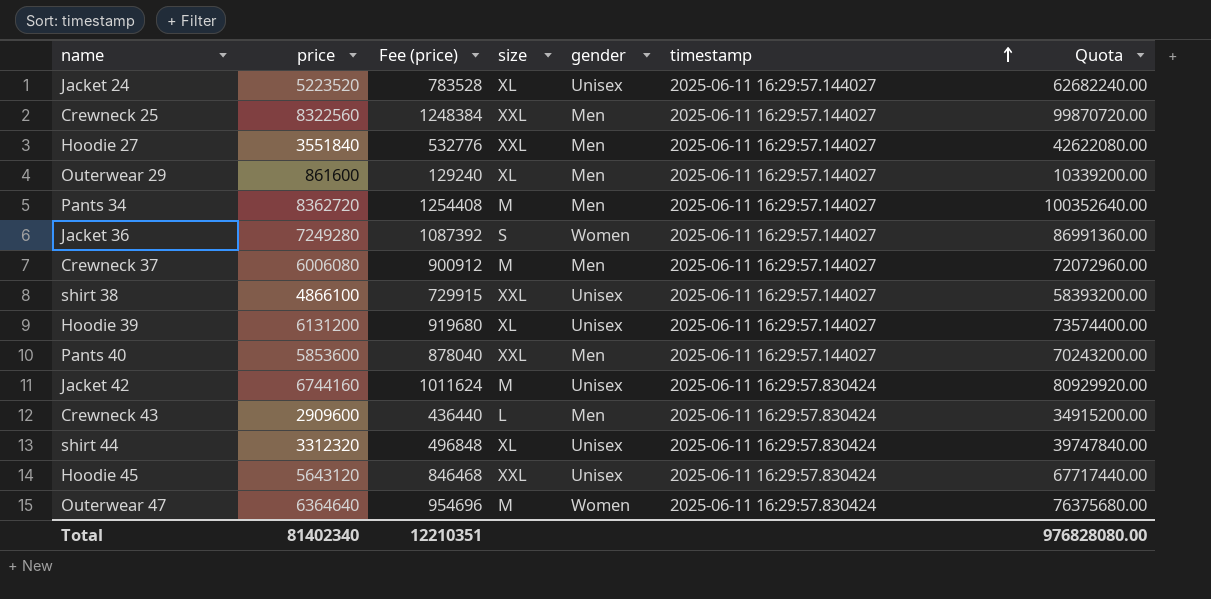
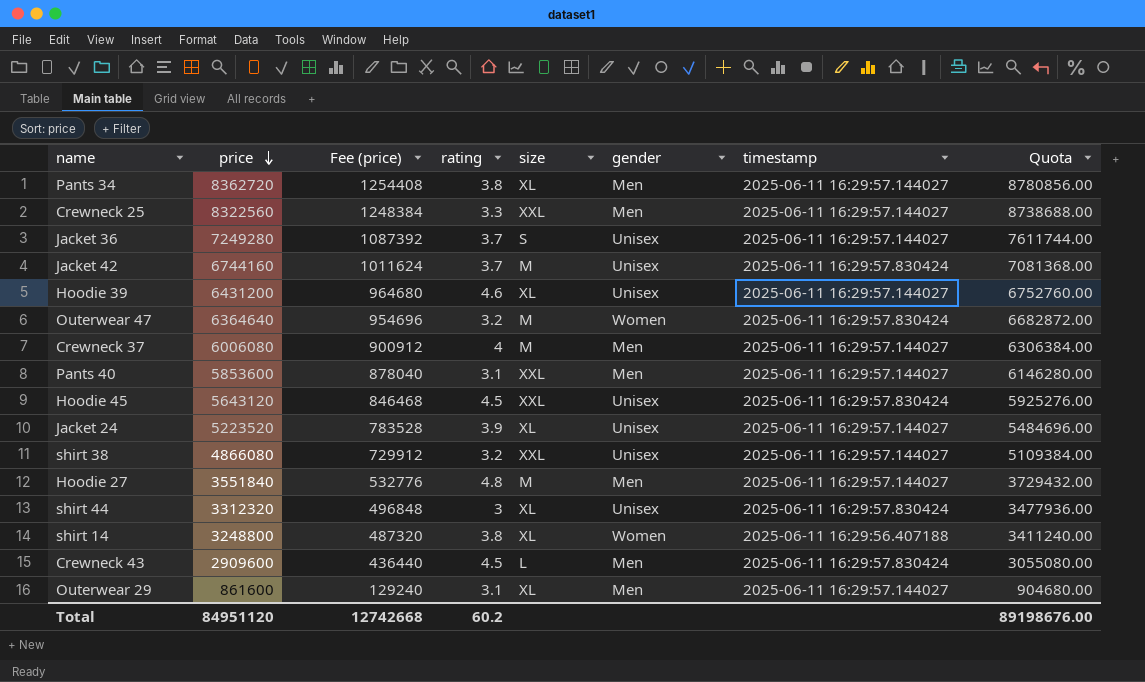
row order: timestamp ascending -> price descending
column rating | position: none -> 4
column Quota | formula: [price] * 12 -> [price] * 1.05
Pants 34 | size: M -> XL
Jacket 36 | gender: Women -> Unisex
Hoodie 39 | price: 6131200 -> 6431200
Hoodie 39 | Fee (price): 919680 -> 964680
shirt 38 | price: 4866100 -> 4866080
shirt 38 | Fee (price): 729915 -> 729912
Hoodie 27 | size: XXL -> M
row shirt 14: none -> 3248800 | 487320 | 3.8 | XL | Women | 2025-06-11 16:29:56.407188 | 3411240.00
Total | price: 81402340 -> 84951120
Total | Fee (price): 12210351 -> 12742668
Total | Quota: 976828080.00 -> 89198676.00

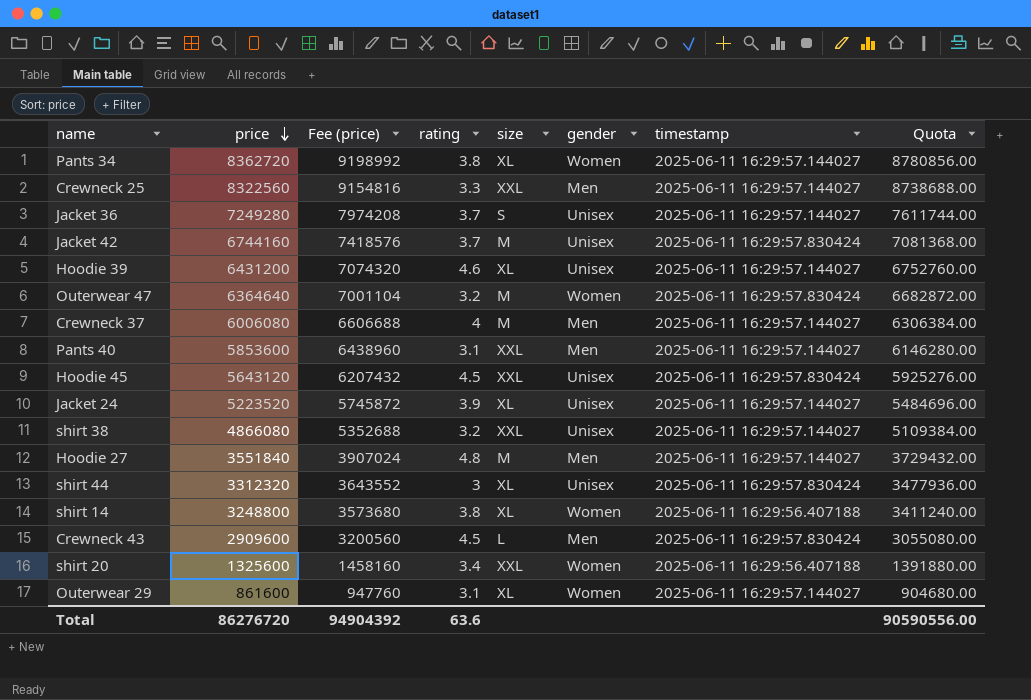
column Fee (price) | formula: [price] * 0.15 -> [price] * 1.1
Pants 34 | gender: Men -> Women
row shirt 20: none -> 1325600 | 1458160 | 3.4 | XXL | Women | 2025-06-11 16:29:56.407188 | 1391880.00
Outerwear 29 | gender: Men -> Women
Total | price: 84951120 -> 86276720
Total | Fee (price): 12742668 -> 94904392
Total | rating: 60.2 -> 63.6
Total | Quota: 89198676.00 -> 90590556.00

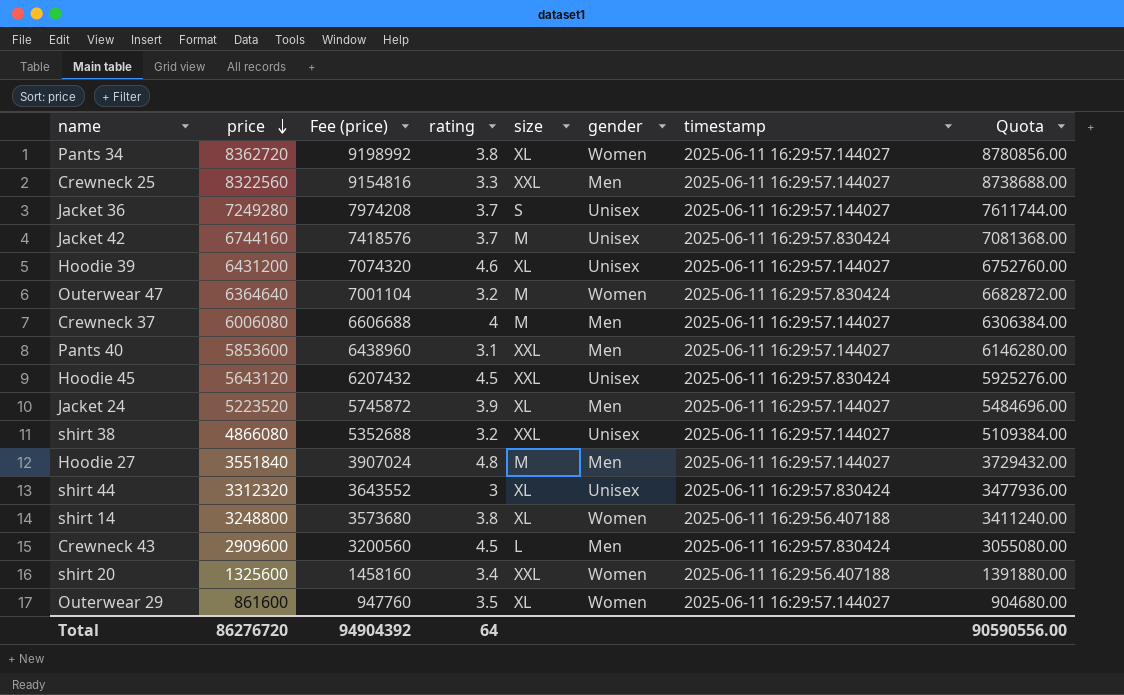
Jacket 24 | gender: Unisex -> Men
Outerwear 29 | rating: 3.1 -> 3.5
Total | rating: 63.6 -> 64

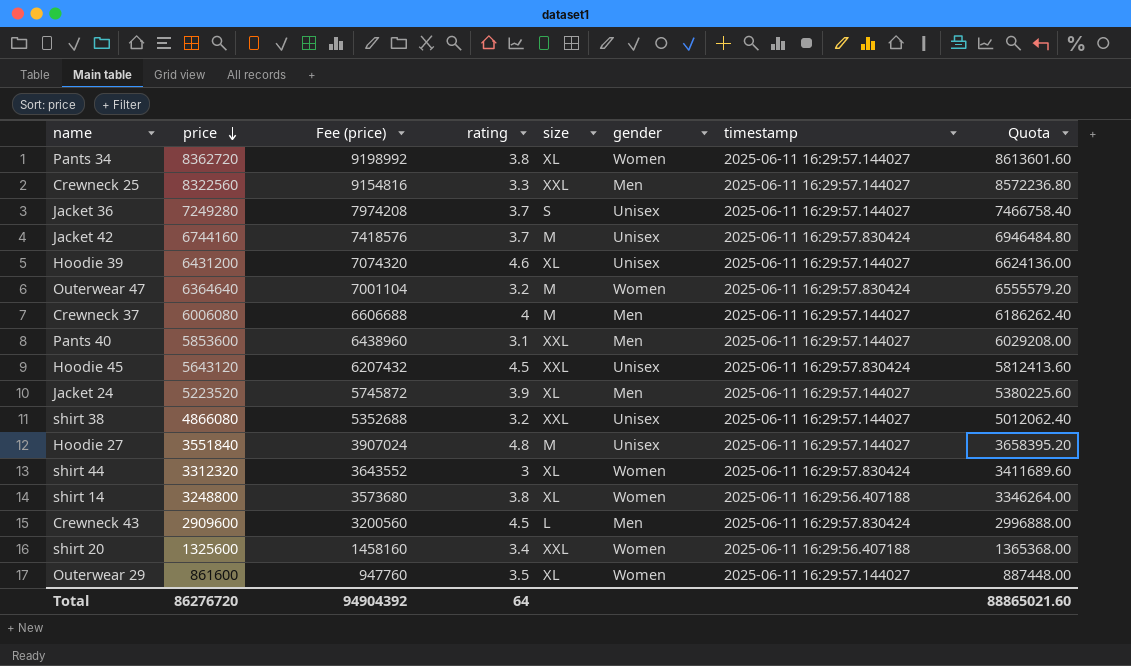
column Quota | formula: [price] * 1.05 -> [price] * 1.03
Hoodie 27 | gender: Men -> Unisex
shirt 44 | gender: Unisex -> Women
Total | Quota: 90590556.00 -> 88865021.60

